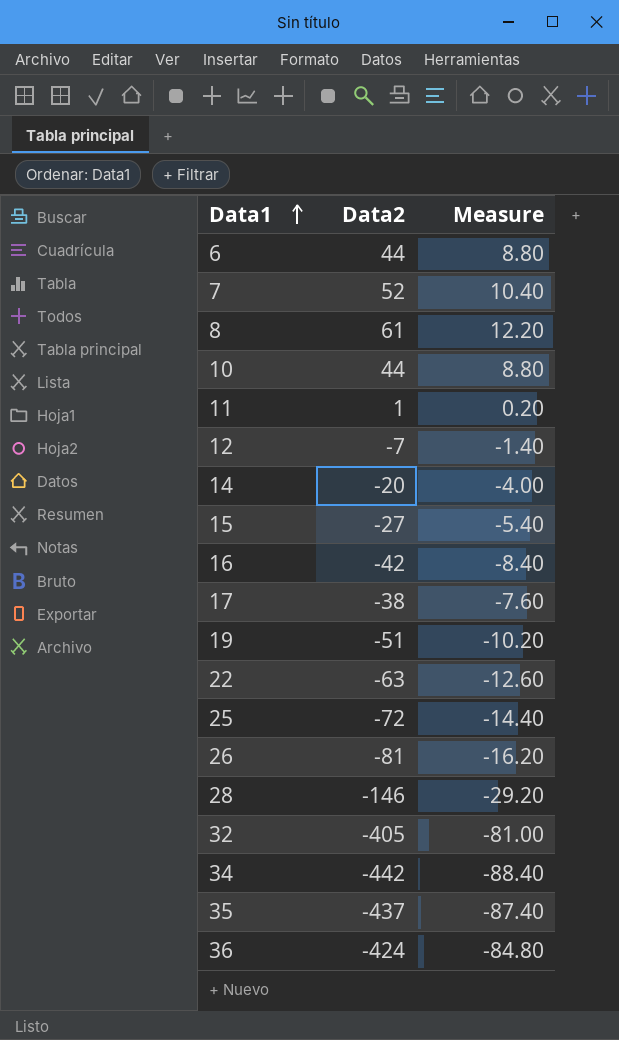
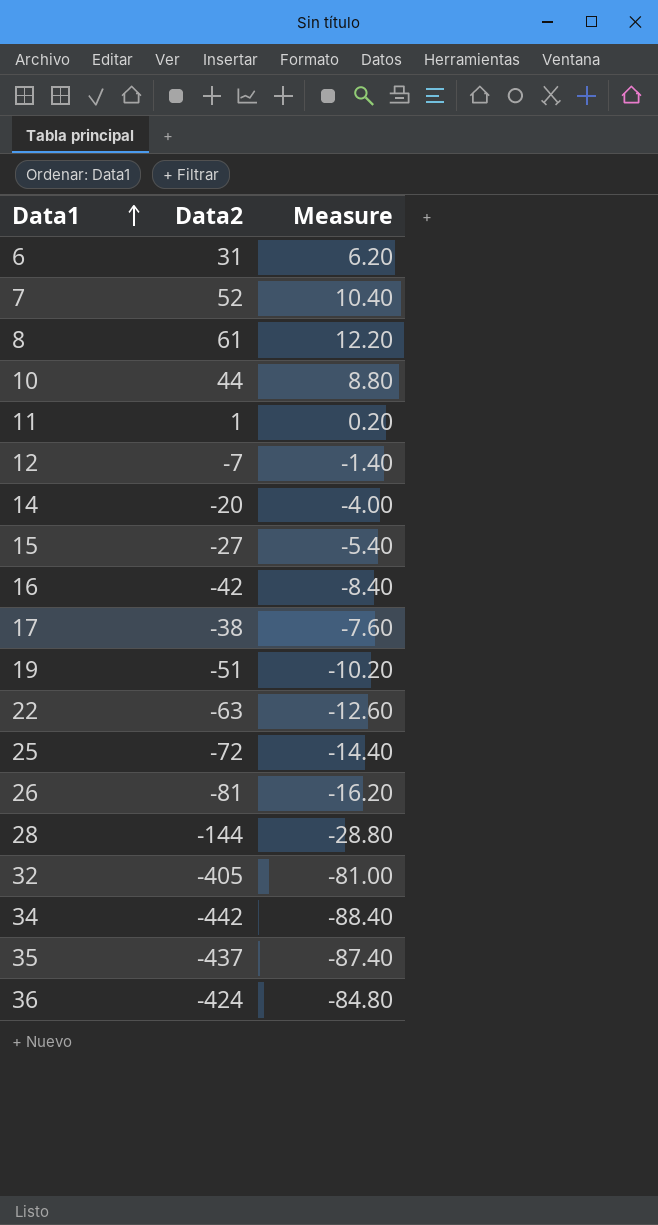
6 | Data2: 44 -> 31
6 | Measure: 8.80 -> 6.20
28 | Data2: -146 -> -144
28 | Measure: -29.20 -> -28.80

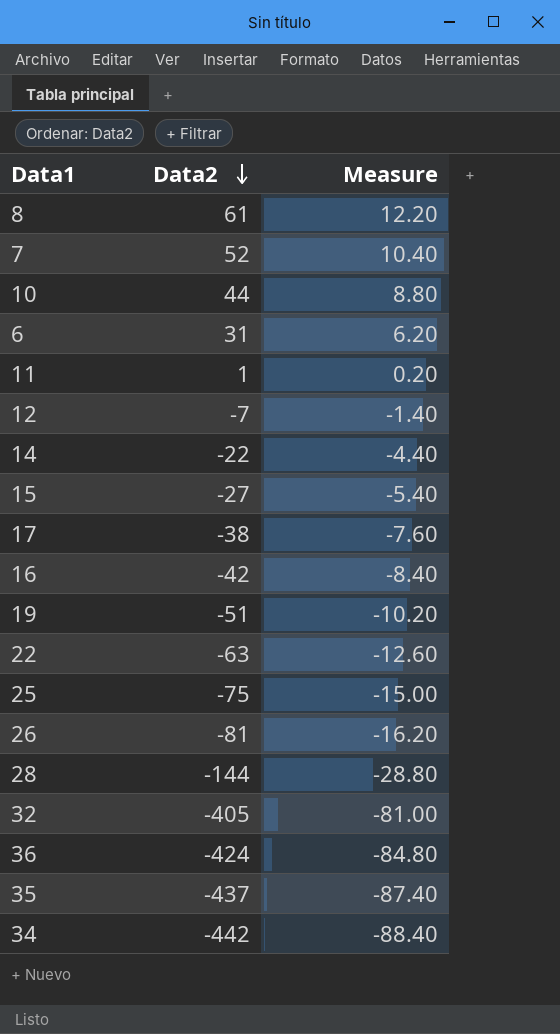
row order: Data1 ascending -> Data2 descending
14 | Data2: -20 -> -22
14 | Measure: -4.00 -> -4.40
25 | Data2: -72 -> -75
25 | Measure: -14.40 -> -15.00

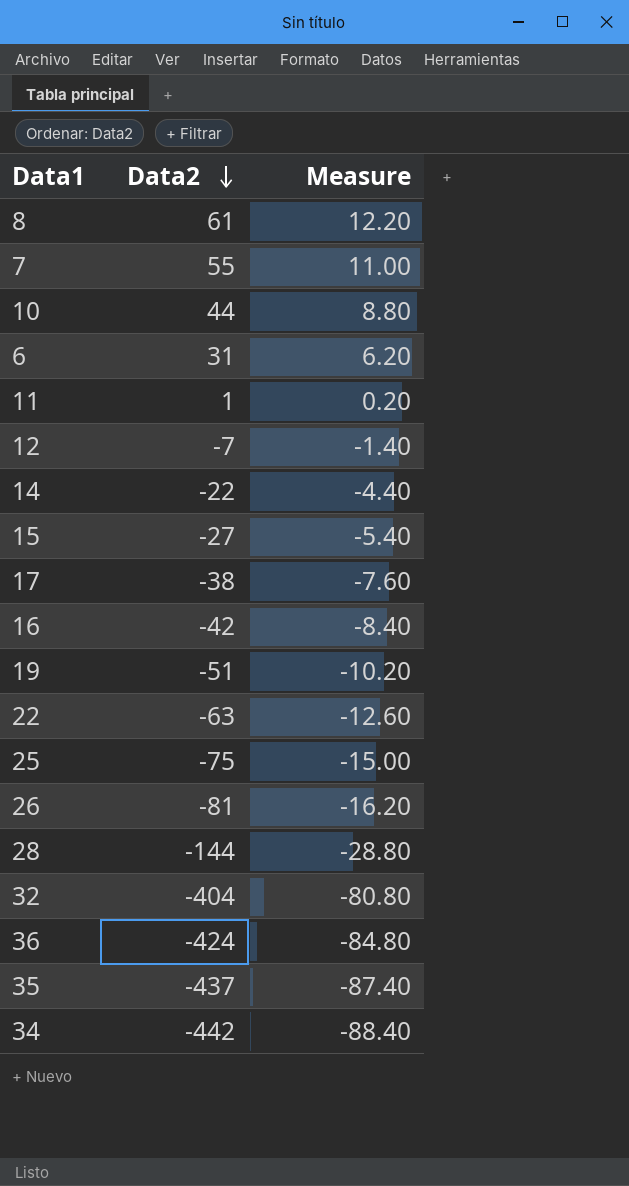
7 | Data2: 52 -> 55
7 | Measure: 10.40 -> 11.00
32 | Data2: -405 -> -404
32 | Measure: -81.00 -> -80.80

